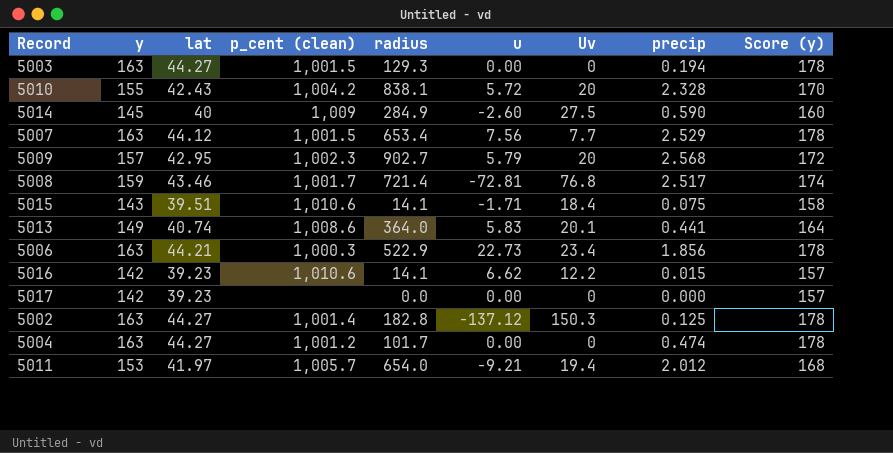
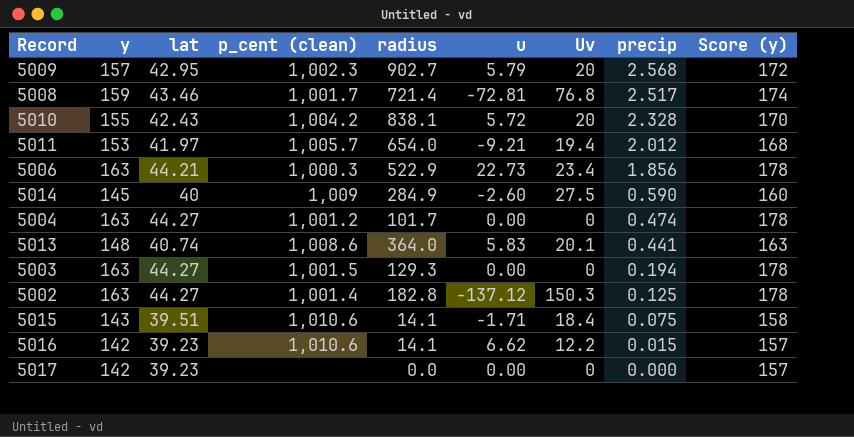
row order: none -> precip descending
row 5007: 163 | 44.12 | 1,001.5 | 653.4 | 7.56 | 7.7 | 2.529 | 178 -> none
5013 | y: 149 -> 148
5013 | Score (y): 164 -> 163

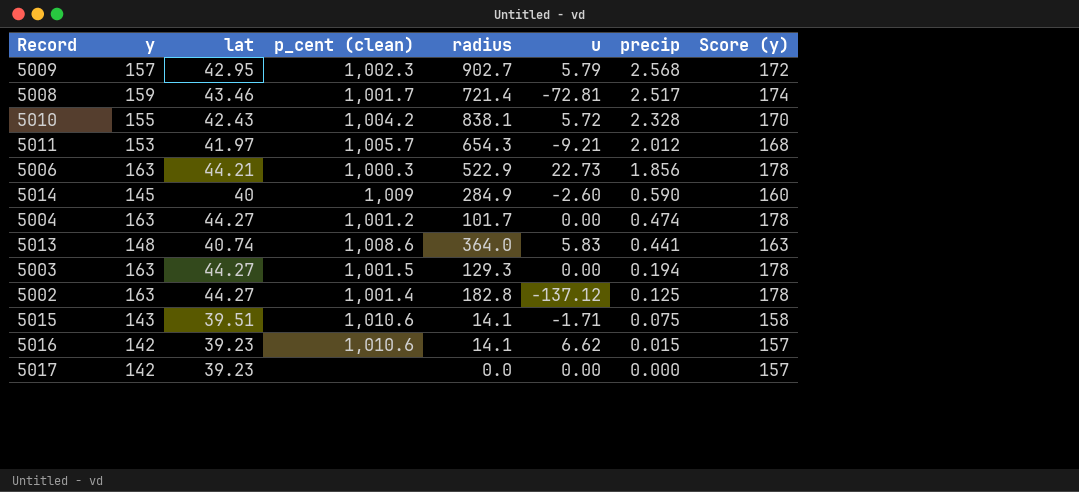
column Uv | position: 7 -> none
5011 | radius: 654.0 -> 654.3

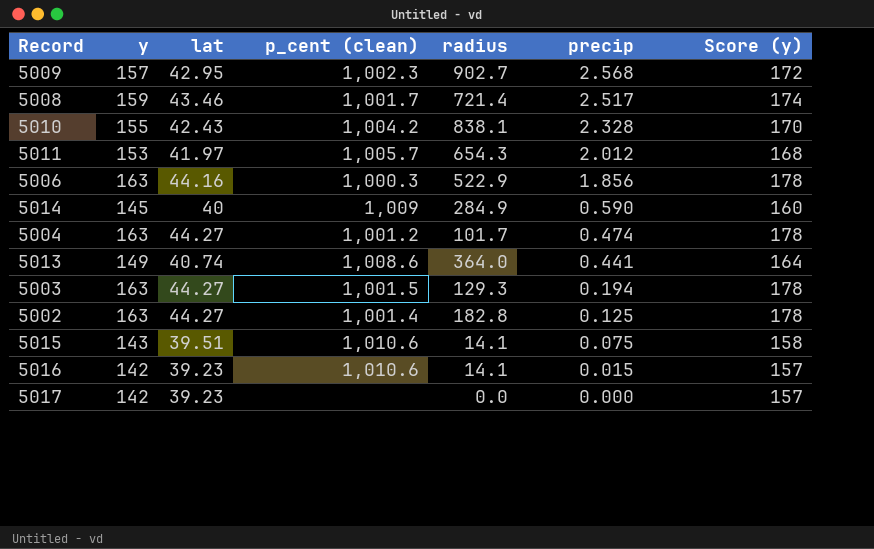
column u | position: 6 -> none
5006 | lat: 44.21 -> 44.16
5013 | y: 148 -> 149
5013 | Score (y): 163 -> 164

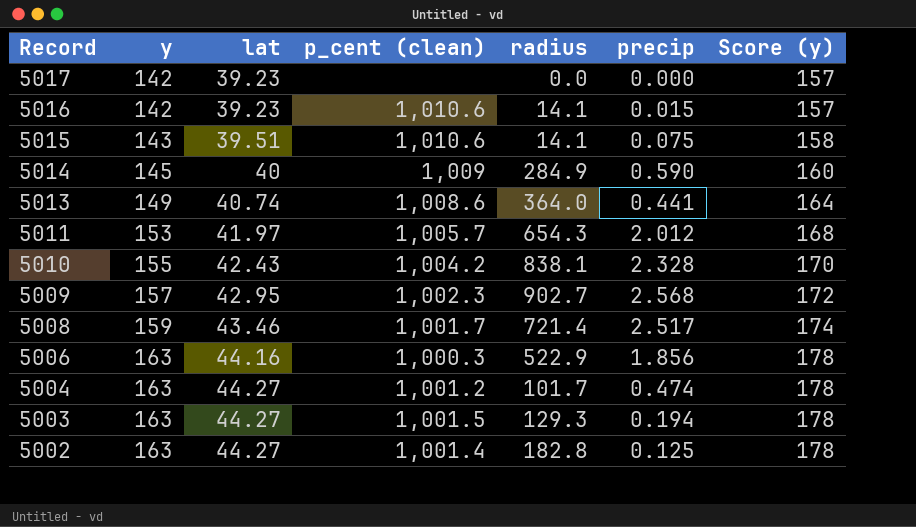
row order: precip descending -> Record descending

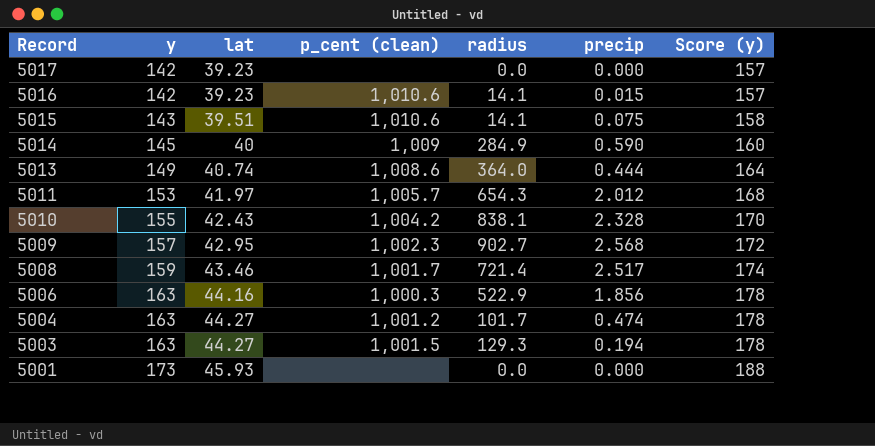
row 5002: 163 | 44.27 | 1,001.4 | 182.8 | 0.125 | 178 -> none
5013 | precip: 0.441 -> 0.444
row 5001: none -> 173 | 45.93 | none | 0.0 | 0.000 | 188

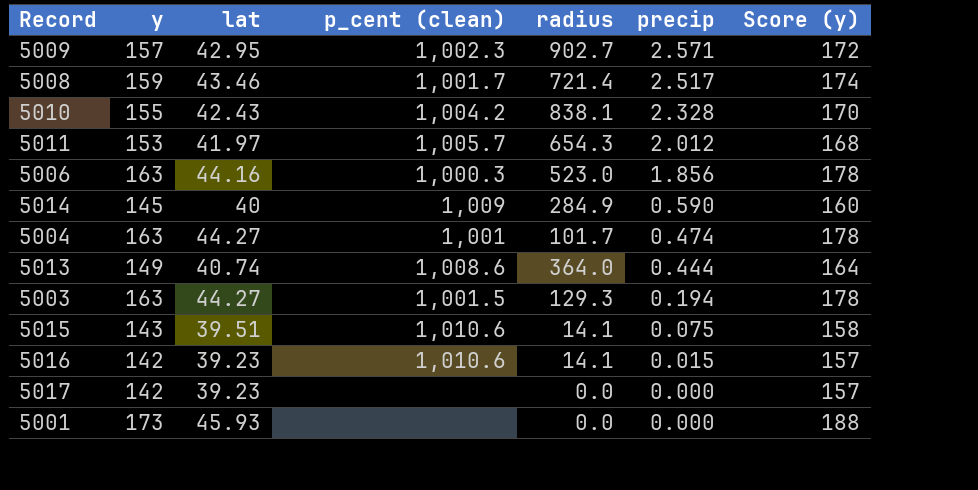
row order: Record descending -> precip descending
5009 | precip: 2.568 -> 2.571
5006 | radius: 522.9 -> 523.0
5004 | p_cent (clean): 1,001.2 -> 1,001

